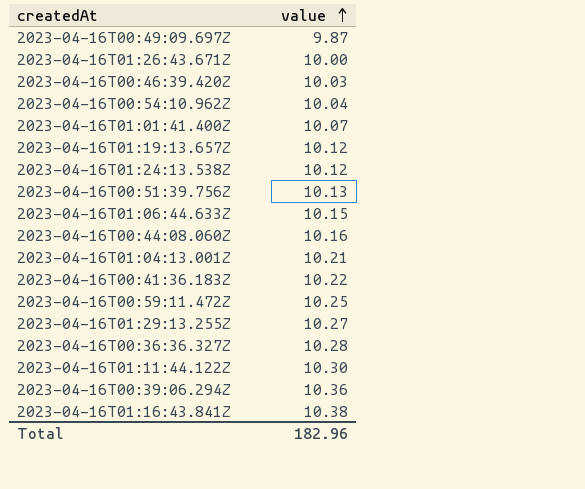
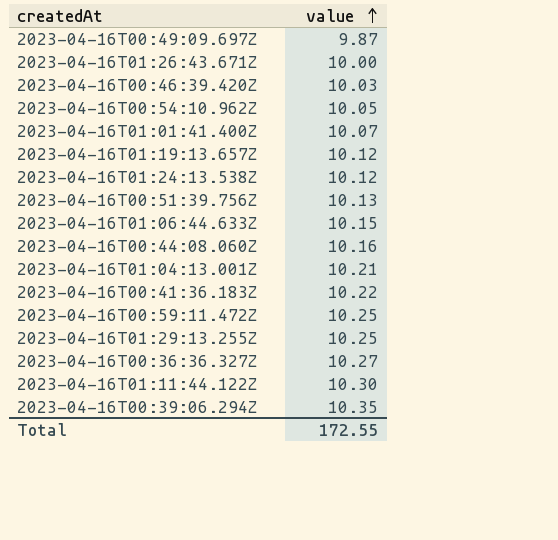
row 2023-04-16T01:16:43.841Z: 10.38 -> none
2023-04-16T00:54:10.962Z | value: 10.04 -> 10.05
2023-04-16T01:29:13.255Z | value: 10.27 -> 10.25
2023-04-16T00:36:36.327Z | value: 10.28 -> 10.27
2023-04-16T00:39:06.294Z | value: 10.36 -> 10.35
Total | value: 182.96 -> 172.55

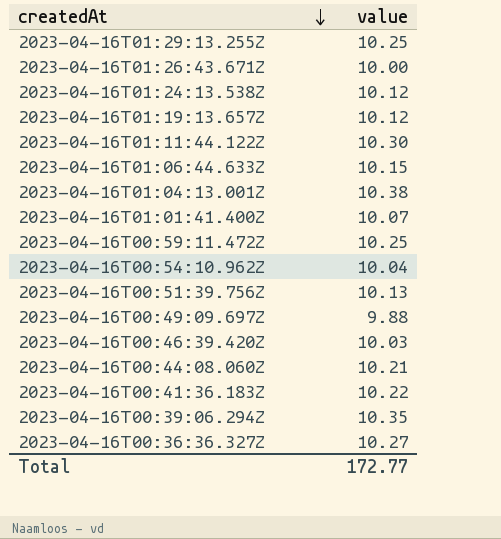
row order: value ascending -> createdAt descending
2023-04-16T01:04:13.001Z | value: 10.21 -> 10.38
2023-04-16T00:54:10.962Z | value: 10.05 -> 10.04
2023-04-16T00:49:09.697Z | value: 9.87 -> 9.88
2023-04-16T00:44:08.060Z | value: 10.16 -> 10.21
Total | value: 172.55 -> 172.77

